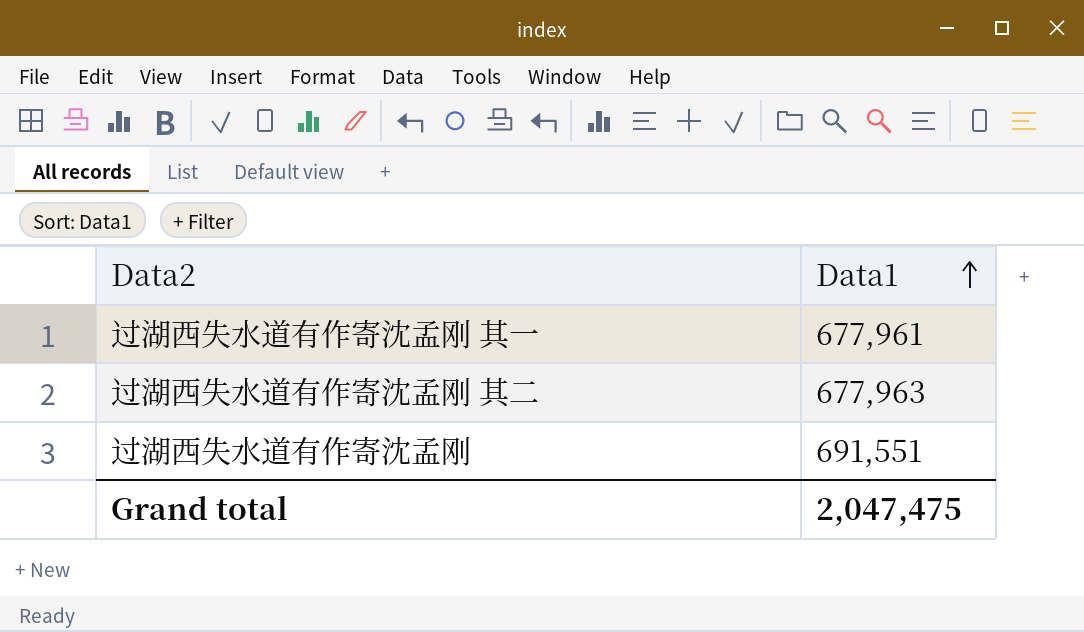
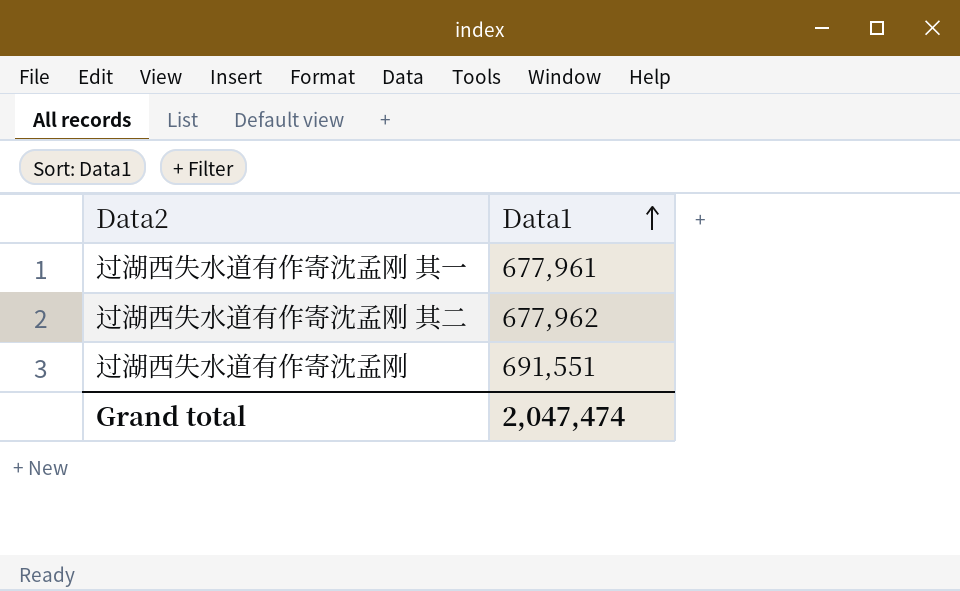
过湖西失水道有作寄沈孟刚 其二 | Data1: 677,963 -> 677,962
Grand total | Data1: 2,047,475 -> 2,047,474

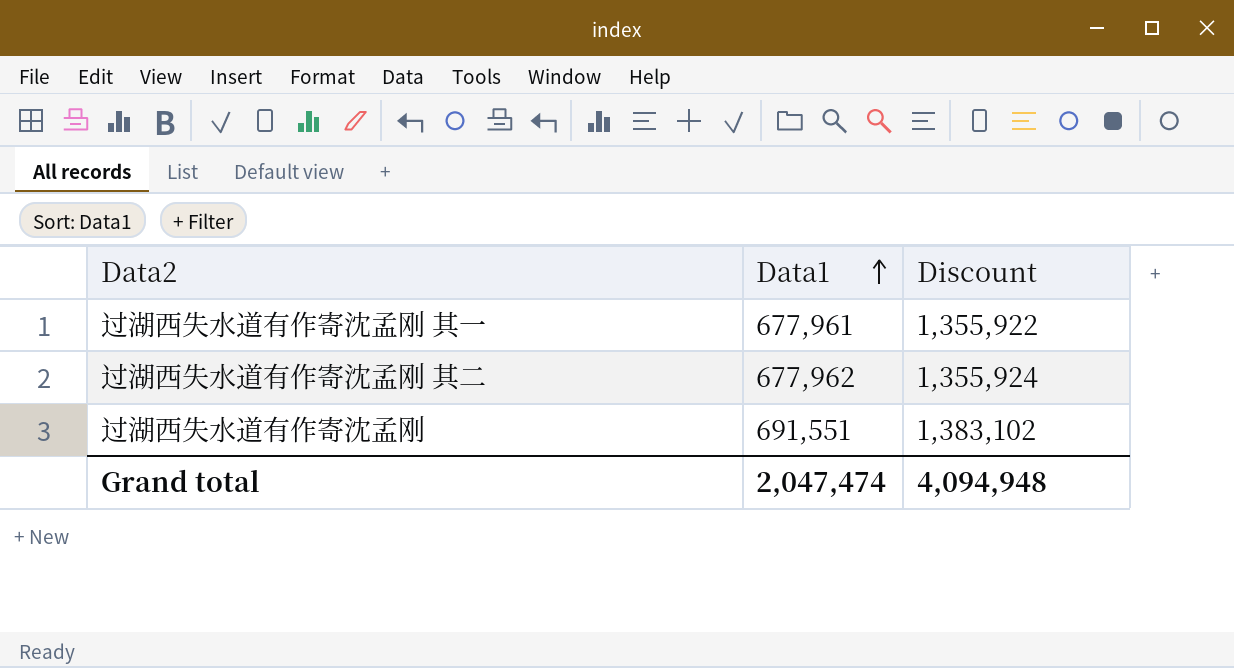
column Discount | formula: none -> [Data1] * 2

